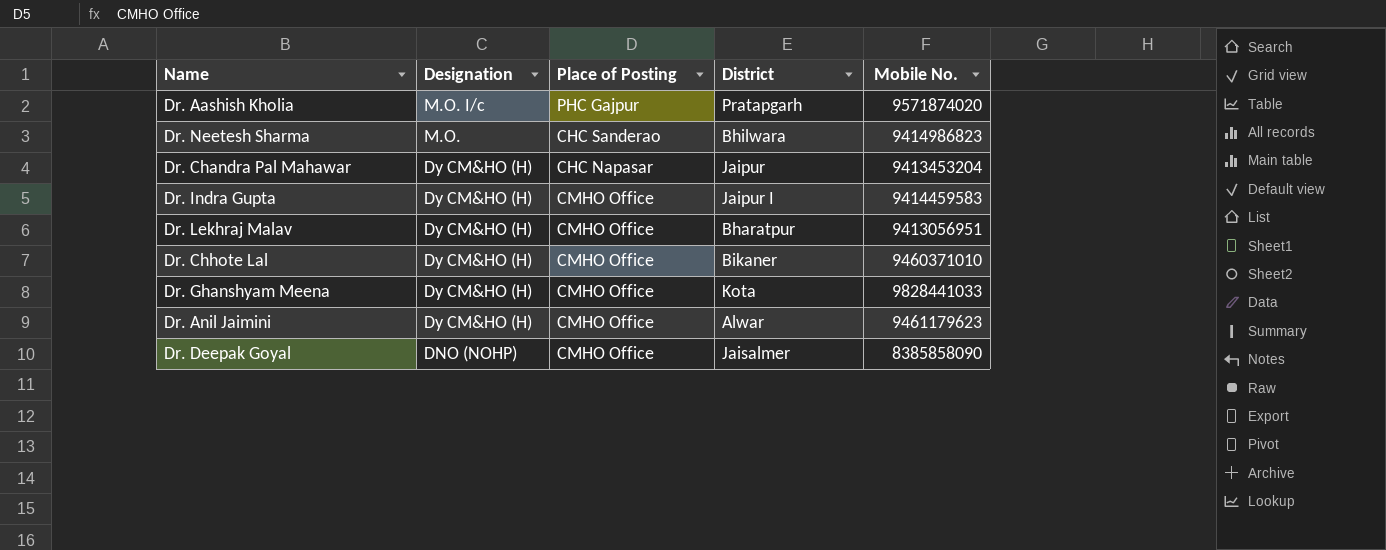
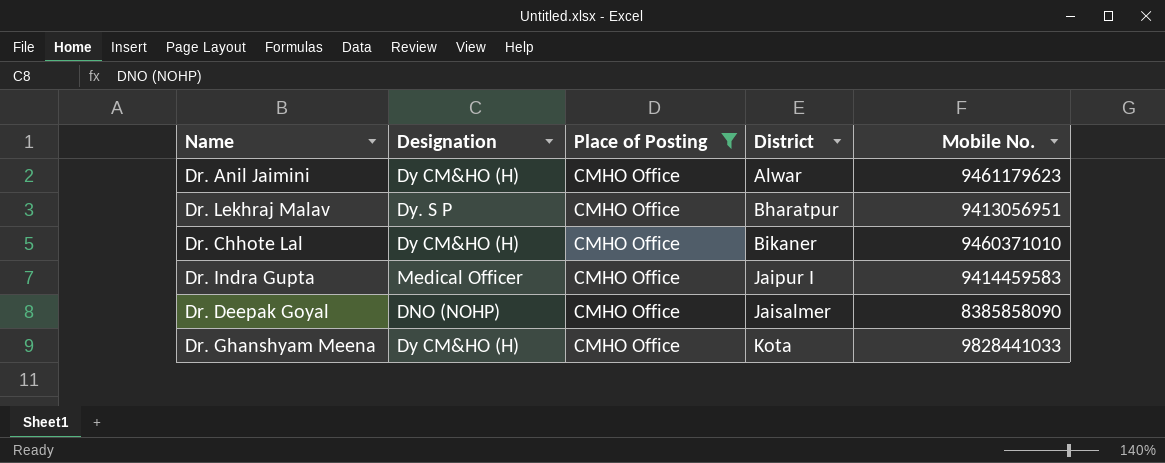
filter: none -> Place of Posting = CMHO Office
row order: Designation descending -> District ascending
Dr. Lekhraj Malav | Designation: Dy CM&HO (H) -> Dy. S P
Dr. Indra Gupta | Designation: Dy CM&HO (H) -> Medical Officer

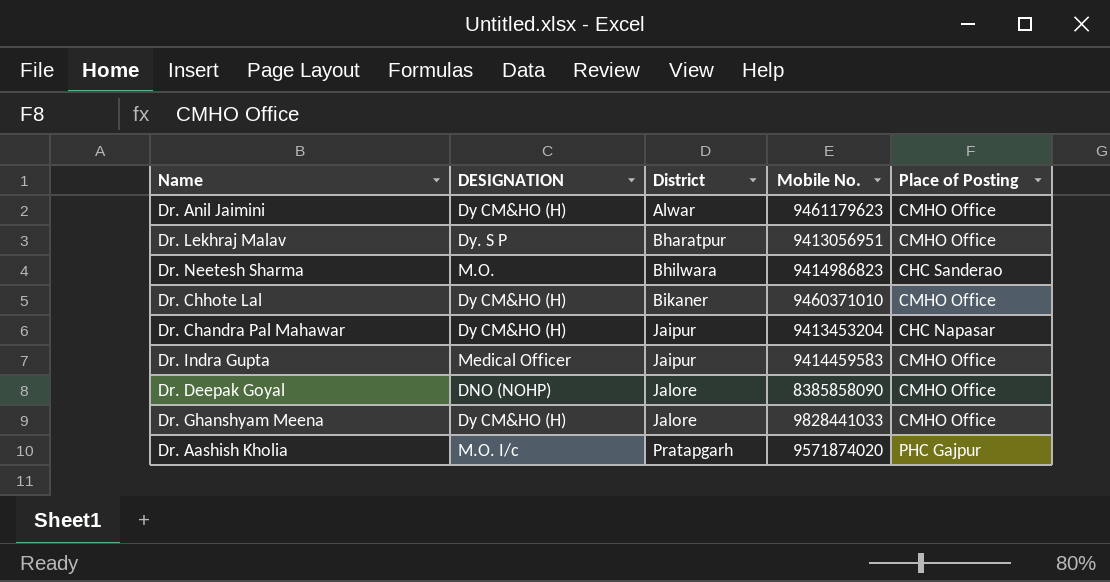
filter: Place of Posting = CMHO Office -> none
column name: Designation -> DESIGNATION
column Place of Posting | position: 3 -> 5
Dr. Indra Gupta | District: Jaipur I -> Jaipur
Dr. Deepak Goyal | District: Jaisalmer -> Jalore
Dr. Ghanshyam Meena | District: Kota -> Jalore

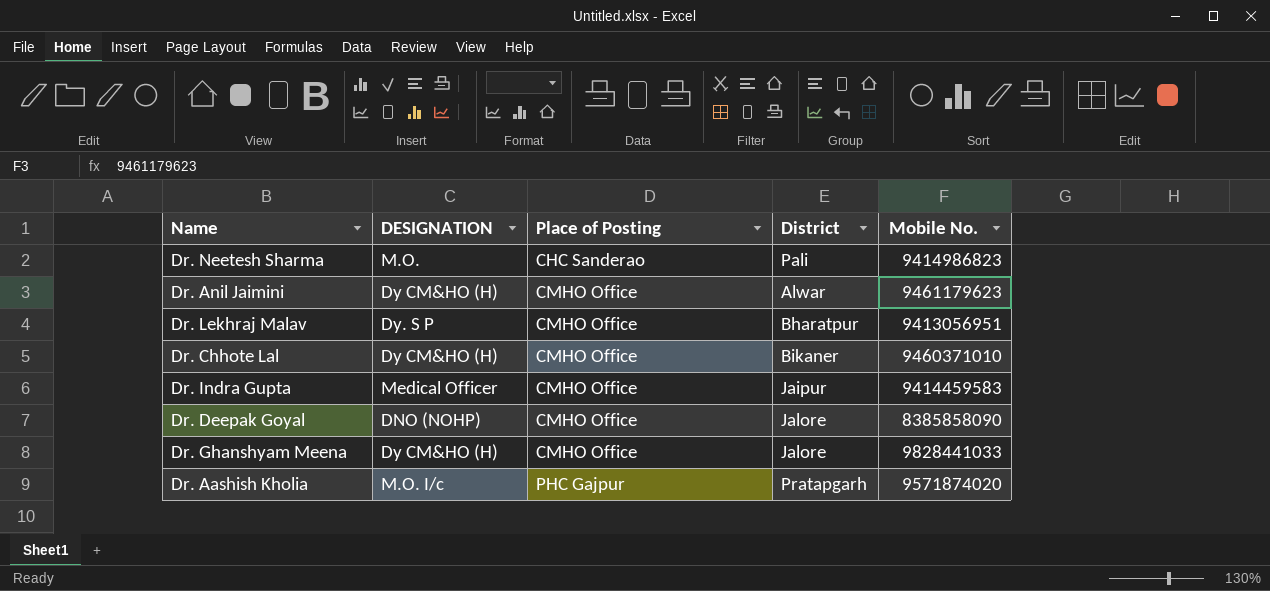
row order: District ascending -> Place of Posting ascending
column Place of Posting | position: 5 -> 3
row Dr. Chandra Pal Mahawar: Dy CM&HO (H) | Jaipur | 9413453204 | CHC Napasar -> none
Dr. Neetesh Sharma | District: Bhilwara -> Pali

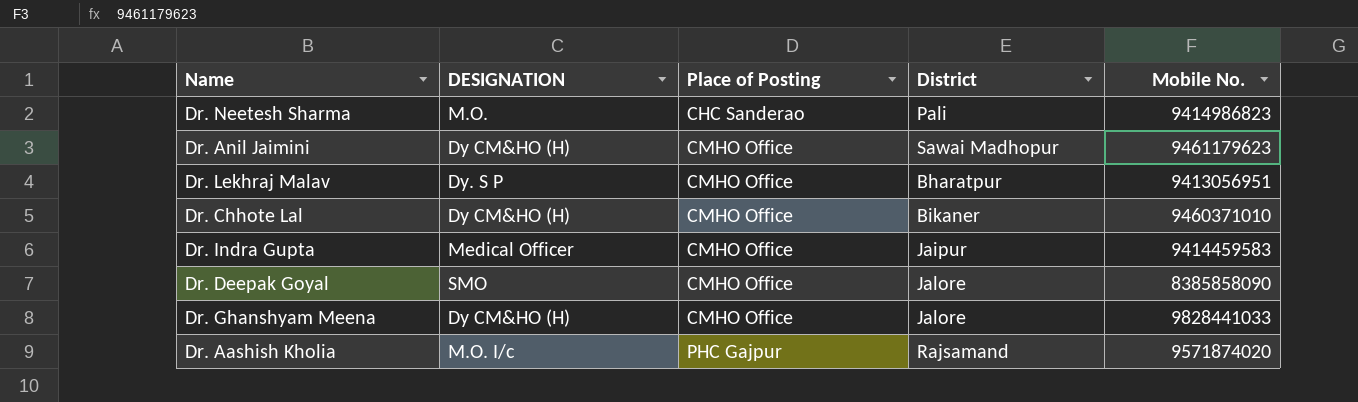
Dr. Anil Jaimini | District: Alwar -> Sawai Madhopur
Dr. Deepak Goyal | DESIGNATION: DNO (NOHP) -> SMO
Dr. Aashish Kholia | District: Pratapgarh -> Rajsamand

